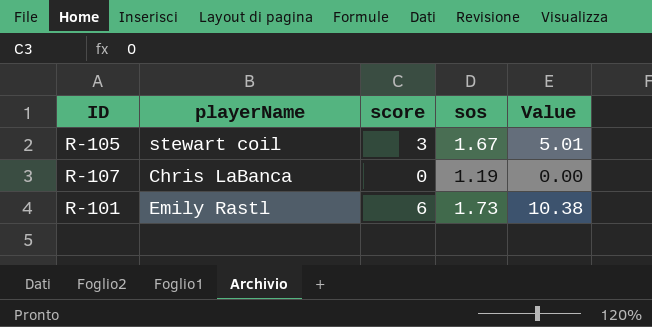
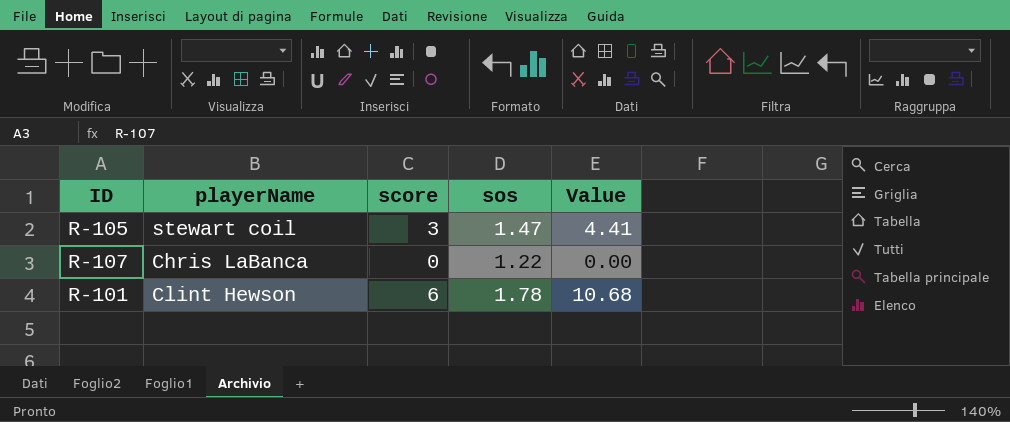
R-105 | sos: 1.67 -> 1.47
R-105 | Value: 5.01 -> 4.41
R-107 | sos: 1.19 -> 1.22
R-101 | playerName: Emily Rastl -> Clint Hewson
R-101 | sos: 1.73 -> 1.78
R-101 | Value: 10.38 -> 10.68

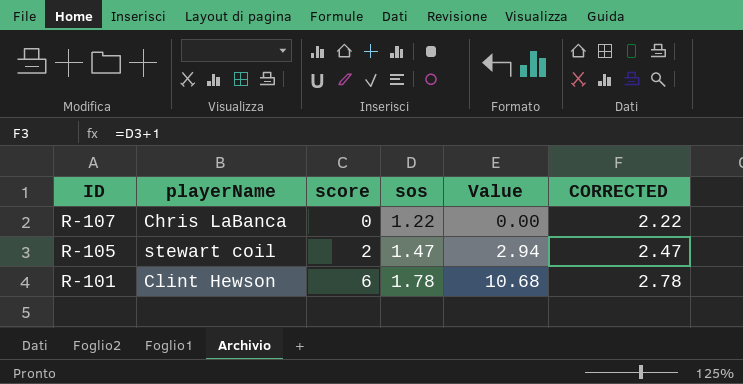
row order: none -> ID descending
column CORRECTED | formula: none -> [sos] + 1
R-105 | score: 3 -> 2
R-105 | Value: 4.41 -> 2.94

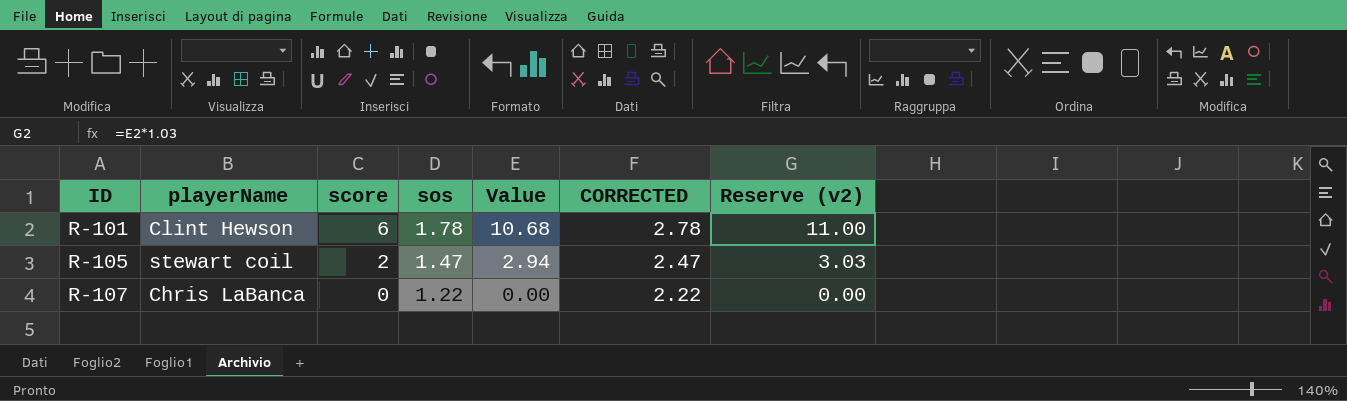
row order: ID descending -> ID ascending
column Reserve (v2) | formula: none -> [Value] * 1.03

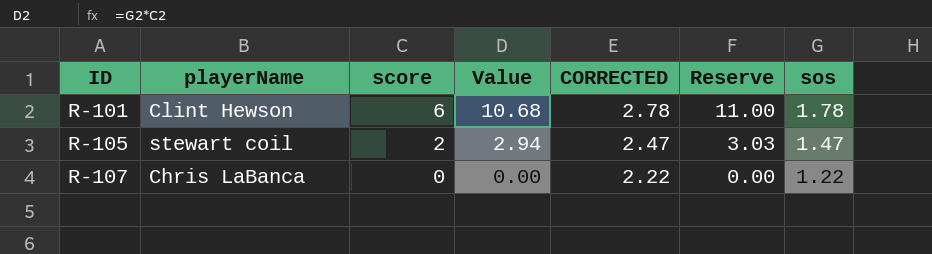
column name: Reserve (v2) -> Reserve
column sos | position: 4 -> 7

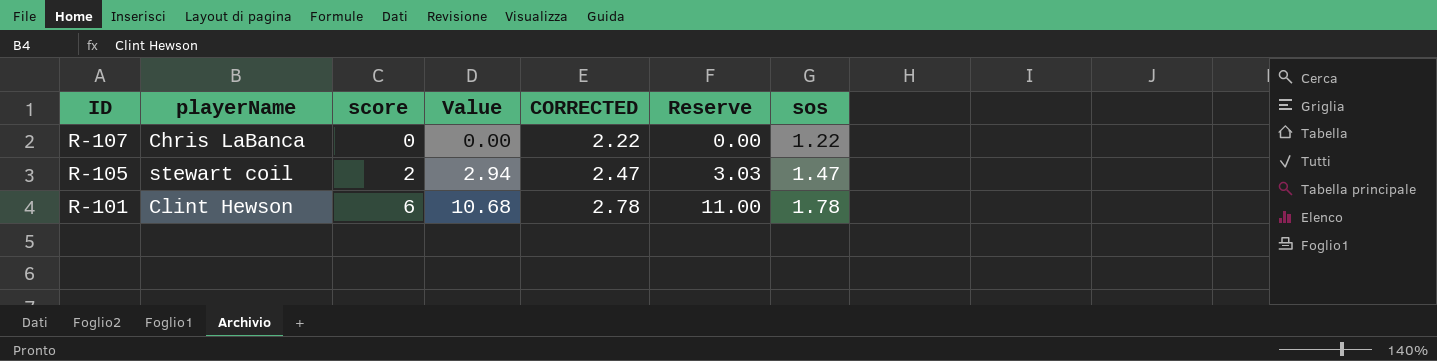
row order: ID ascending -> ID descending

